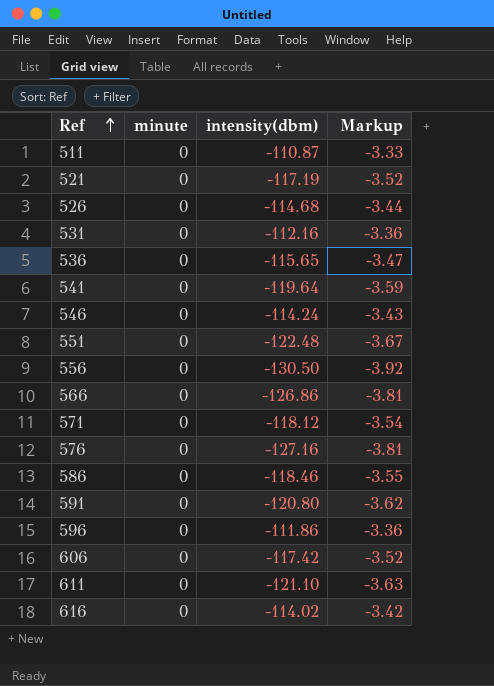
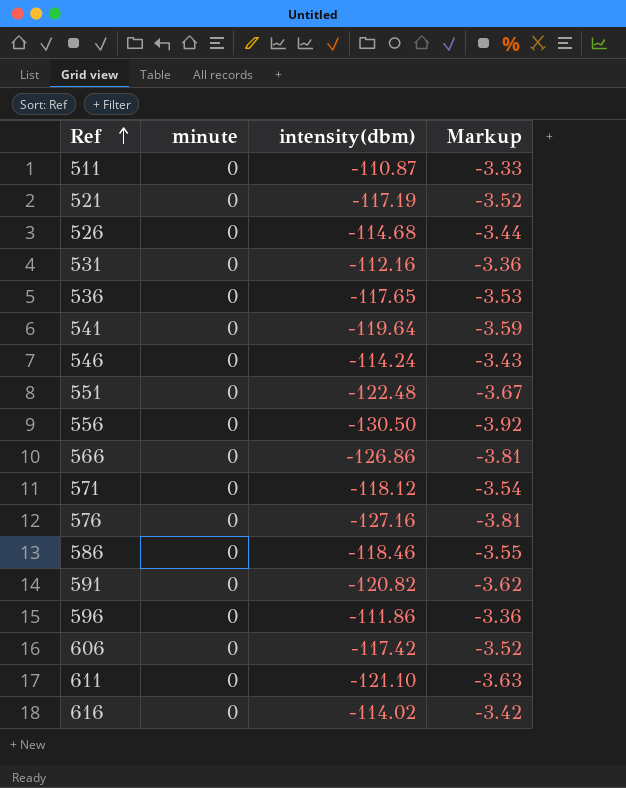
536 | intensity(dbm): -115.65 -> -117.65
536 | Markup: -3.47 -> -3.53
591 | intensity(dbm): -120.80 -> -120.82

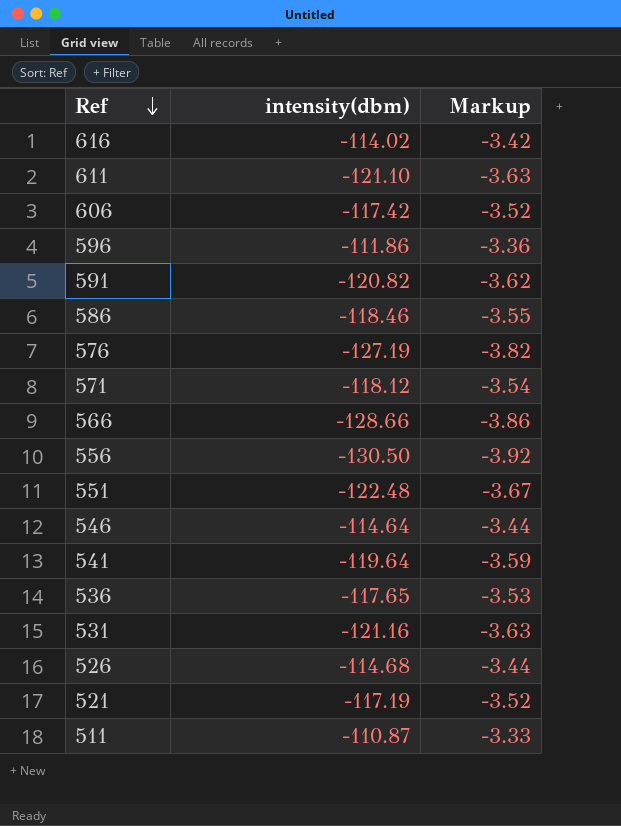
row order: Ref ascending -> Ref descending
column minute | position: 2 -> none
576 | intensity(dbm): -127.16 -> -127.19
576 | Markup: -3.81 -> -3.82
566 | intensity(dbm): -126.86 -> -128.66
566 | Markup: -3.81 -> -3.86
546 | intensity(dbm): -114.24 -> -114.64
546 | Markup: -3.43 -> -3.44
531 | intensity(dbm): -112.16 -> -121.16
531 | Markup: -3.36 -> -3.63

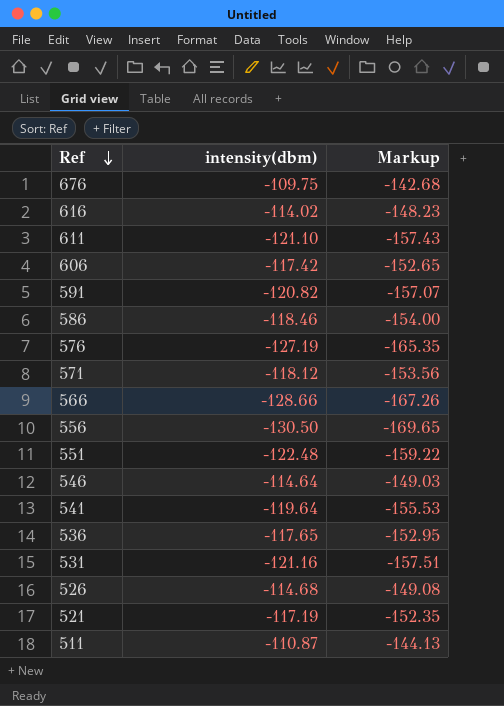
column Markup | formula: [intensity(dbm)] * 0.03 -> [intensity(dbm)] * 1.3
row 596: -111.86 | -3.36 -> none
row 676: none -> -109.75 | -142.68

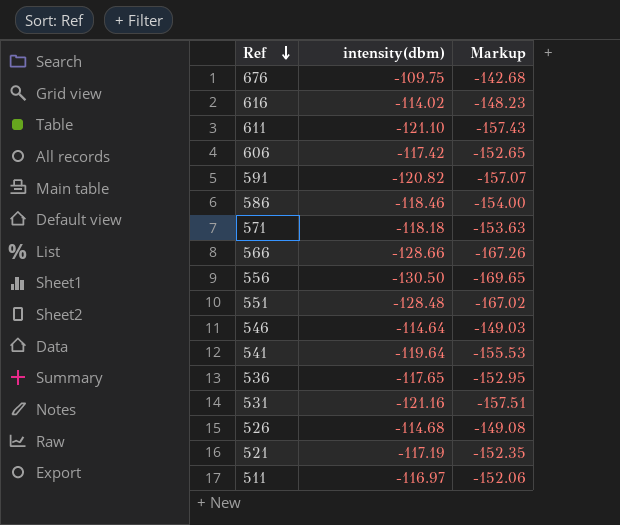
row 576: -127.19 | -165.35 -> none
571 | intensity(dbm): -118.12 -> -118.18
571 | Markup: -153.56 -> -153.63
551 | intensity(dbm): -122.48 -> -128.48
551 | Markup: -159.22 -> -167.02
511 | intensity(dbm): -110.87 -> -116.97
511 | Markup: -144.13 -> -152.06

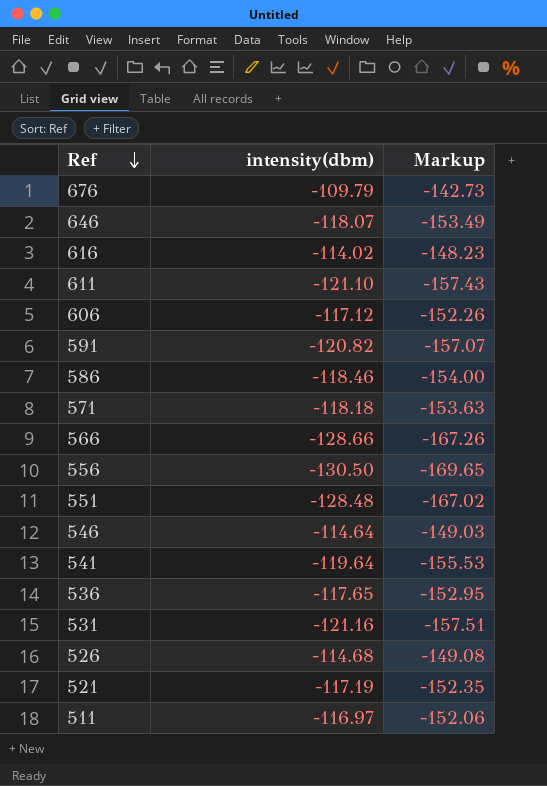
676 | intensity(dbm): -109.75 -> -109.79
676 | Markup: -142.68 -> -142.73
row 646: none -> -118.07 | -153.49
606 | intensity(dbm): -117.42 -> -117.12
606 | Markup: -152.65 -> -152.26

